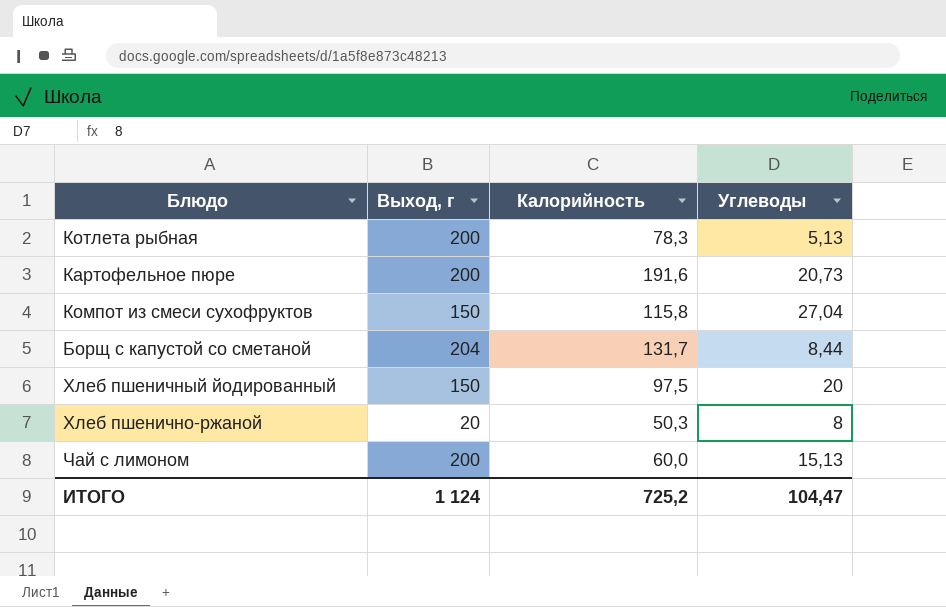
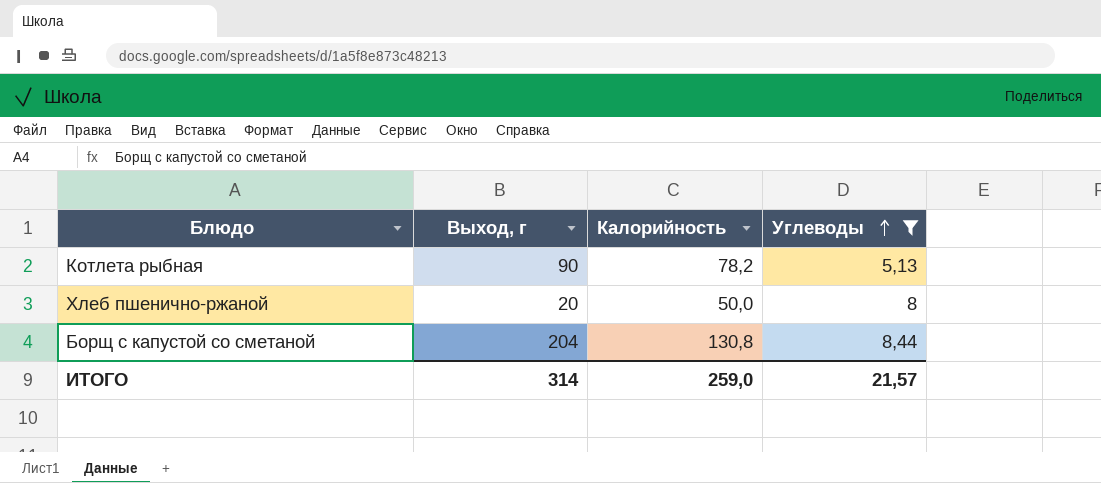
filter: none -> Углеводы <= 8,44
row order: none -> Углеводы ascending
Котлета рыбная | Выход, г: 200 -> 90
Котлета рыбная | Калорийность: 78,3 -> 78,2
Хлеб пшенично-ржаной | Калорийность: 50,3 -> 50,0
Борщ с капустой со сметаной | Калорийность: 131,7 -> 130,8
ИТОГО | Выход, г: 1 124 -> 314
ИТОГО | Калорийность: 725,2 -> 259,0
ИТОГО | Углеводы: 104,47 -> 21,57

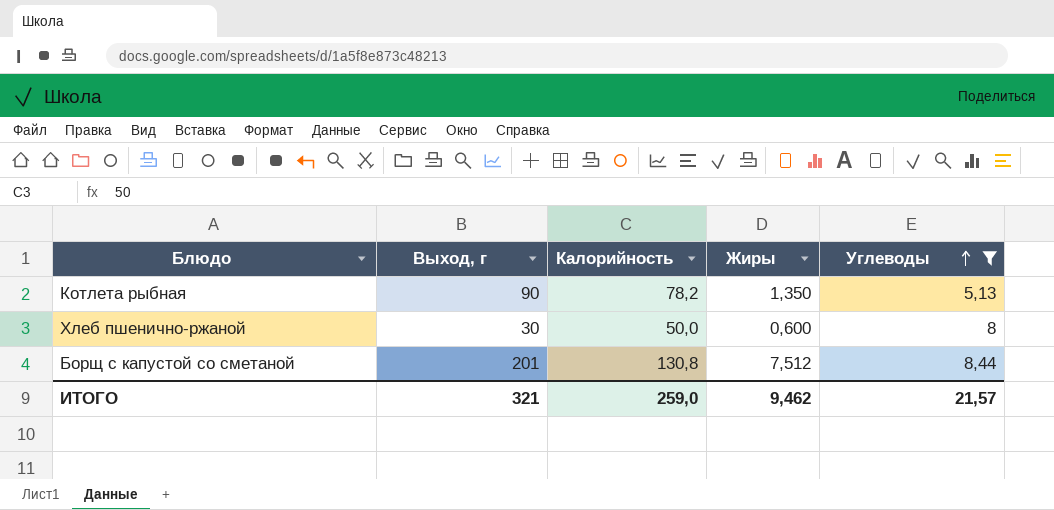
column Жиры | position: none -> 4
Хлеб пшенично-ржаной | Выход, г: 20 -> 30
Борщ с капустой со сметаной | Выход, г: 204 -> 201
ИТОГО | Выход, г: 314 -> 321

